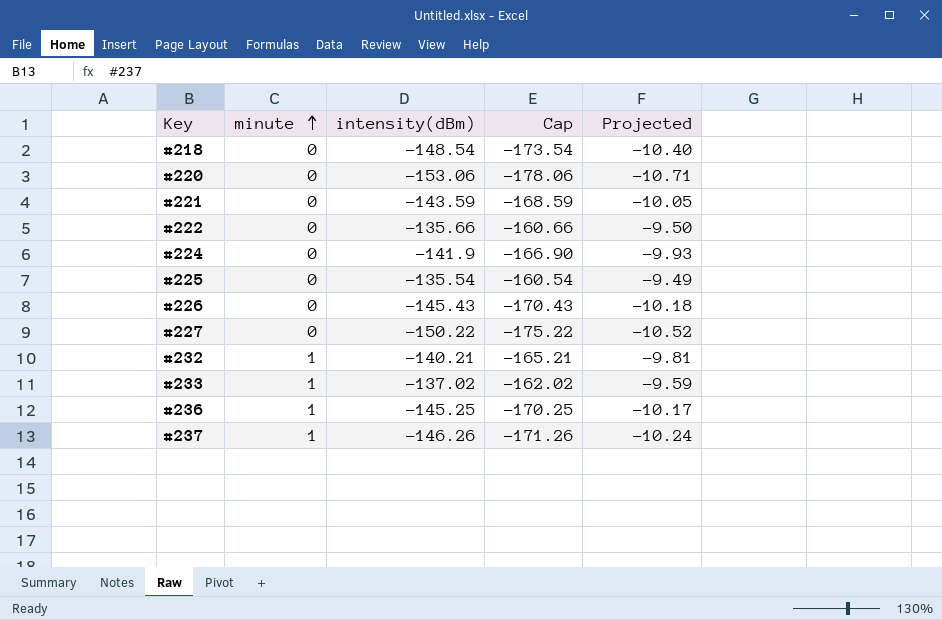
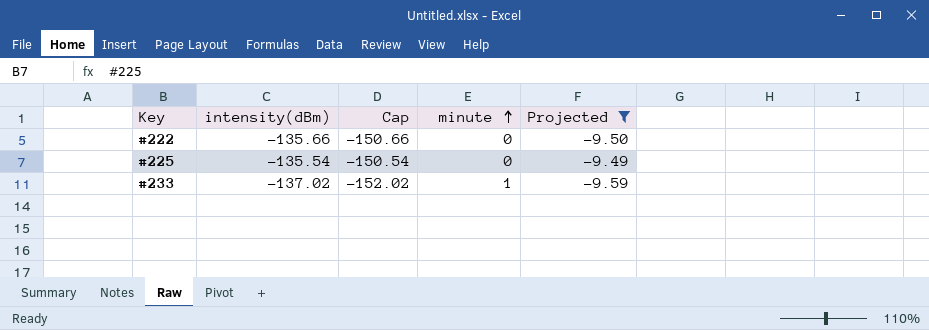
filter: none -> Projected >= -9.59
column Cap | formula: [intensity(dBm)] - 25 -> [intensity(dBm)] - 15
column minute | position: 2 -> 4

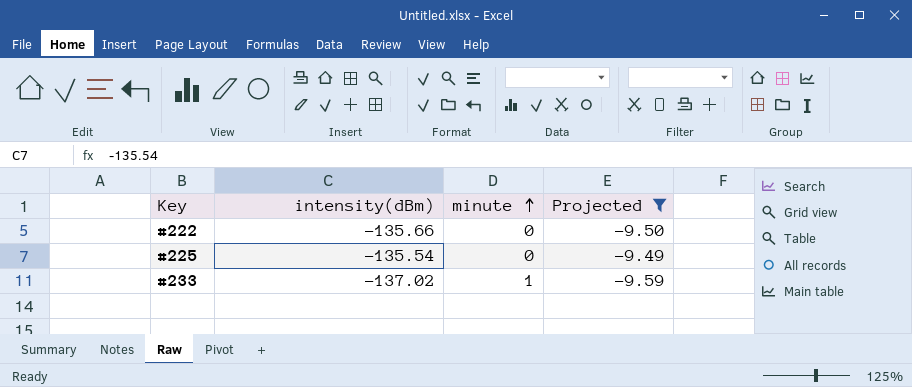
column Cap | formula: [intensity(dBm)] - 15 -> none

